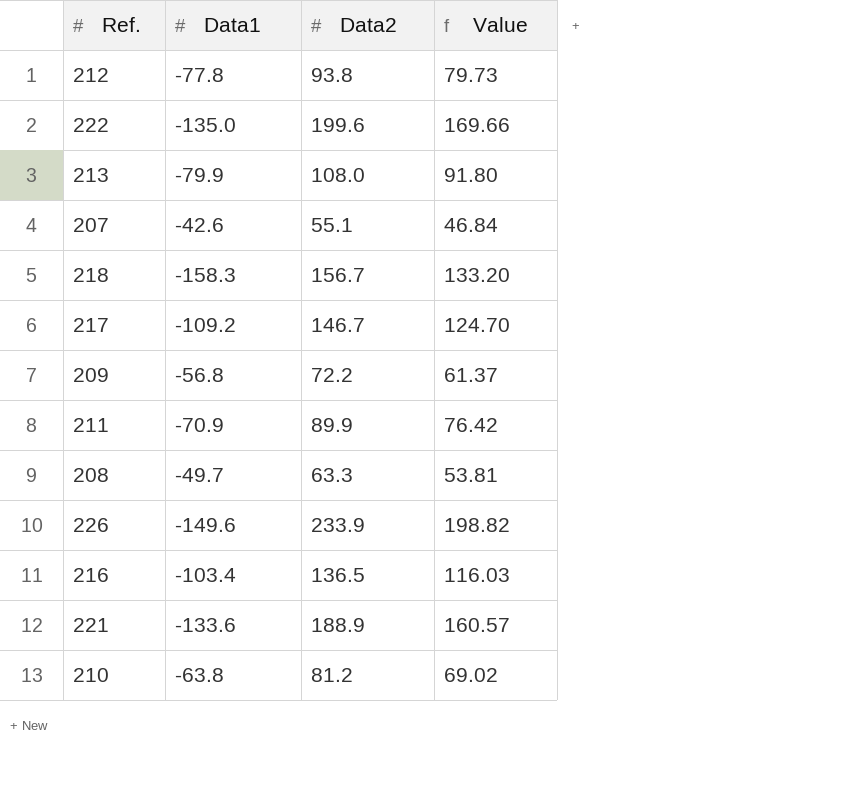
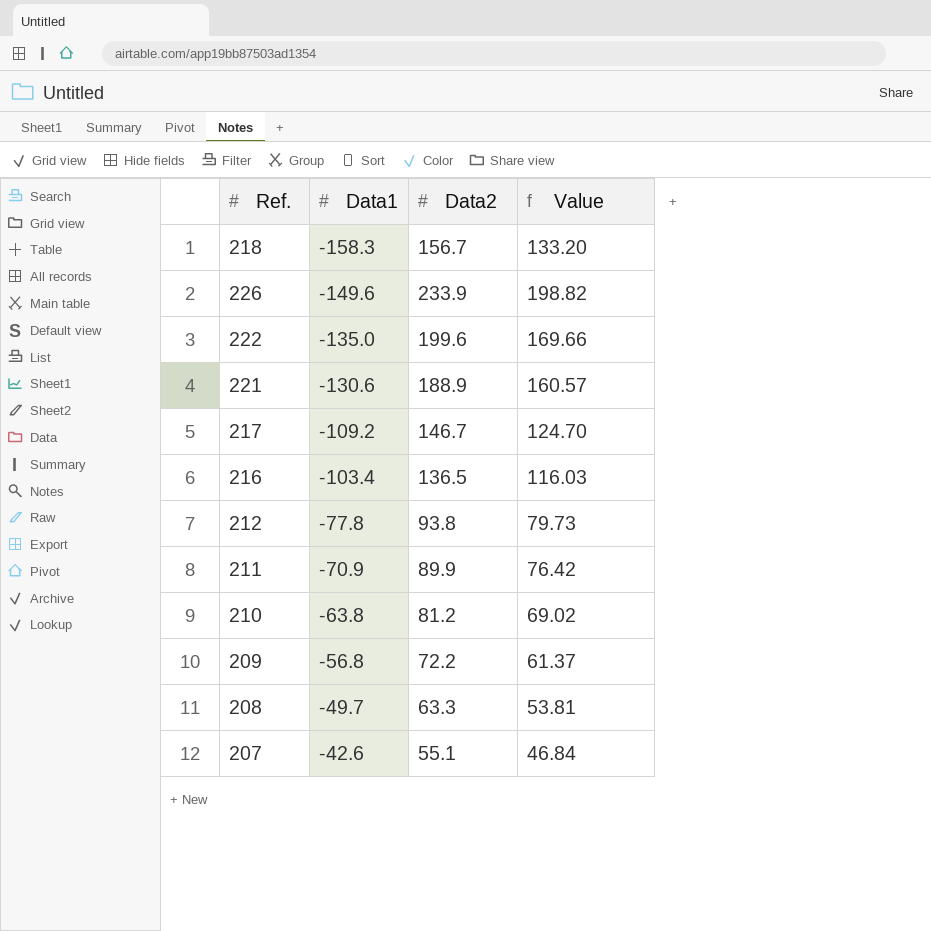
row order: none -> Data1 ascending
row 213: -79.9 | 108.0 | 91.80 -> none
221 | Data1: -133.6 -> -130.6

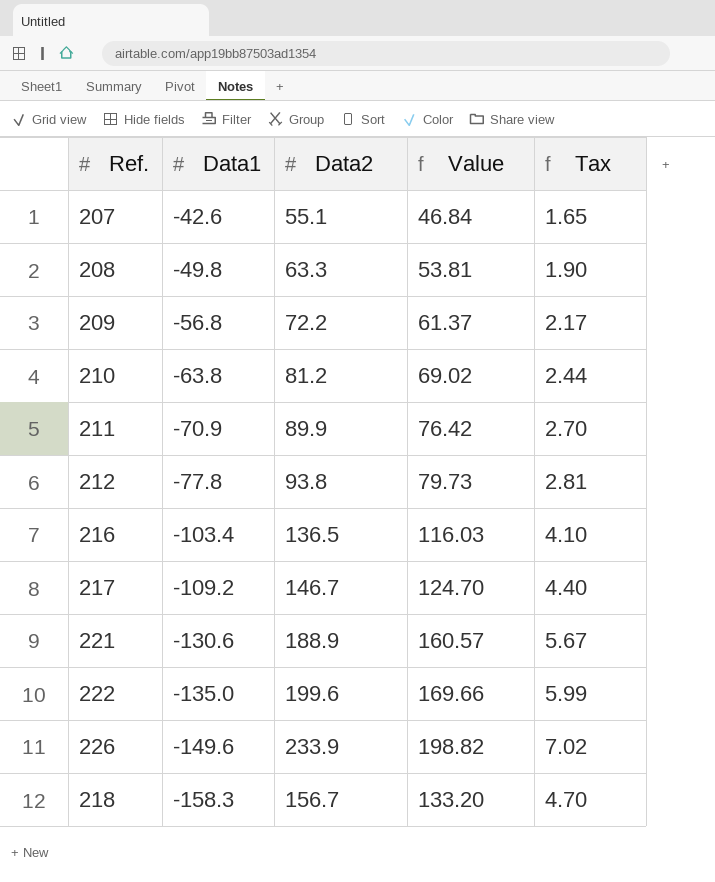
row order: Data1 ascending -> Data1 descending
column Tax | formula: none -> [Data2] * 0.03
208 | Data1: -49.7 -> -49.8

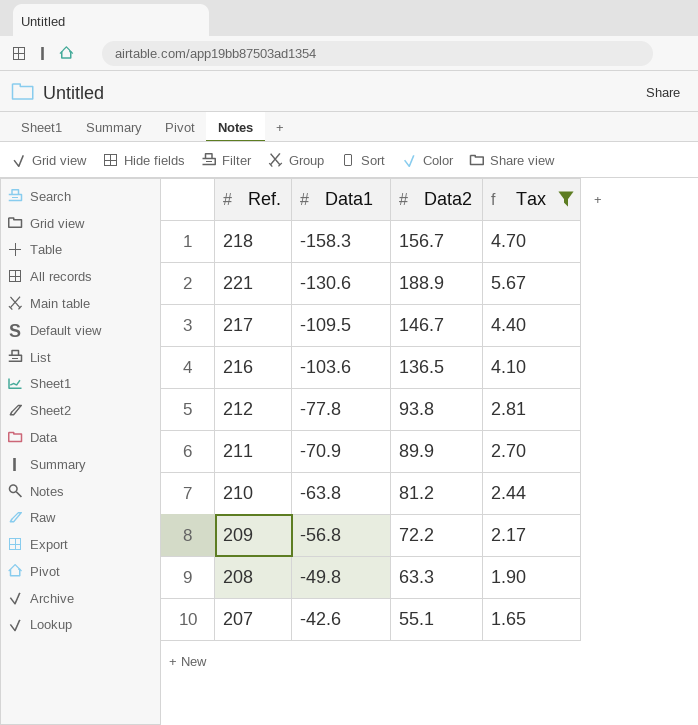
filter: none -> Tax <= 5.67
row order: Data1 descending -> Data1 ascending
column Value | formula: [Data2] * 0.85 -> none
217 | Data1: -109.2 -> -109.5
216 | Data1: -103.4 -> -103.6

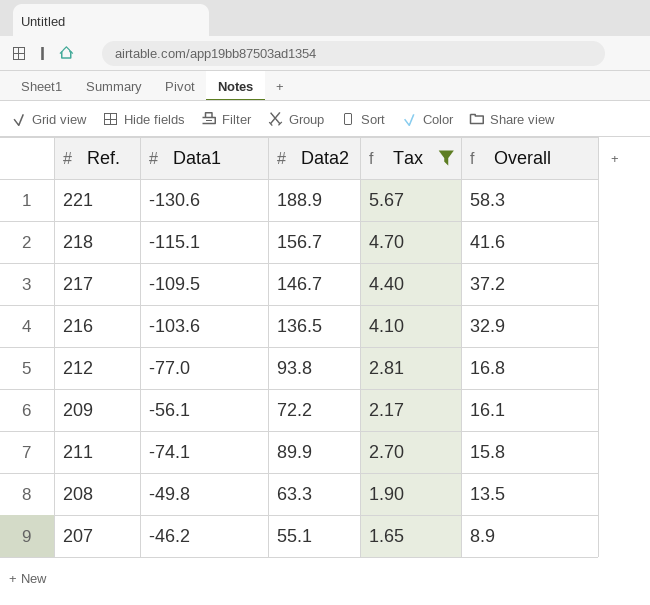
row order: Data1 ascending -> Overall descending
column Overall | formula: none -> [Data1] + [Data2]
row 210: -63.8 | 81.2 | 2.44 -> none
218 | Data1: -158.3 -> -115.1
212 | Data1: -77.8 -> -77.0
209 | Data1: -56.8 -> -56.1
211 | Data1: -70.9 -> -74.1
207 | Data1: -42.6 -> -46.2

